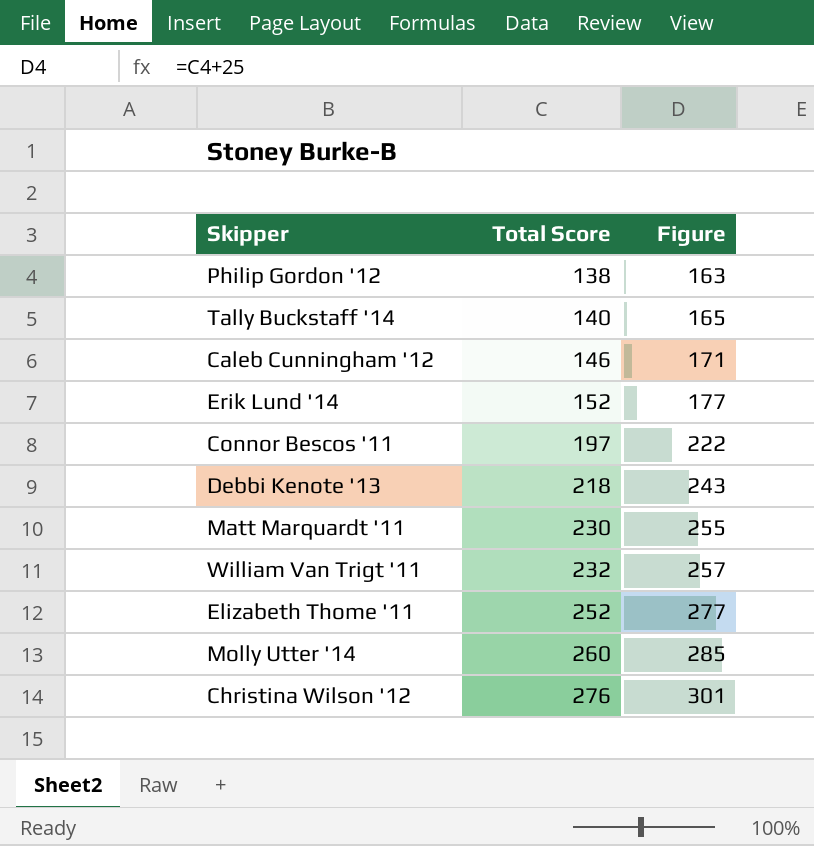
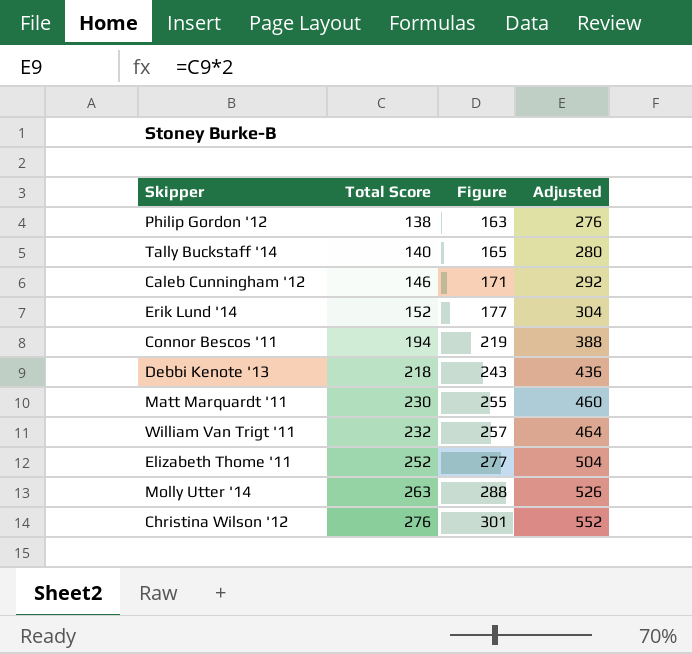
column Adjusted | formula: none -> [Total Score] * 2
Connor Bescos '11 | Total Score: 197 -> 194
Connor Bescos '11 | Figure: 222 -> 219
Molly Utter '14 | Total Score: 260 -> 263
Molly Utter '14 | Figure: 285 -> 288

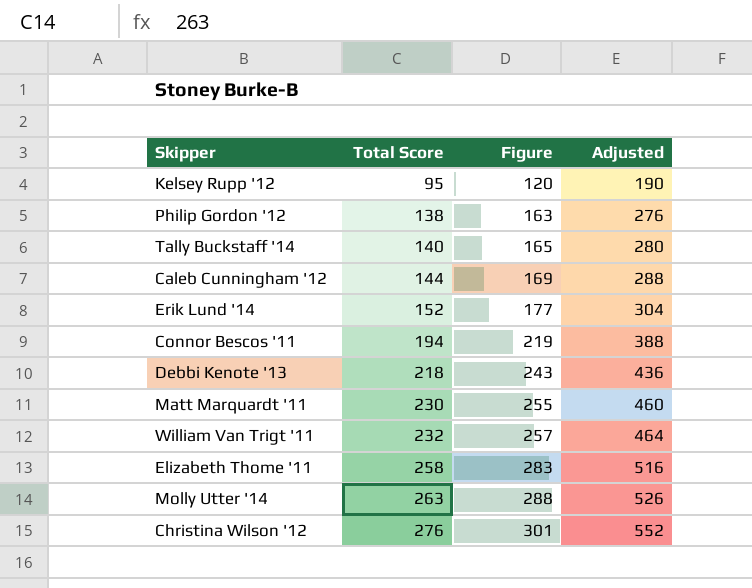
row Kelsey Rupp '12: none -> 95 | 120 | 190
Caleb Cunningham '12 | Total Score: 146 -> 144
Caleb Cunningham '12 | Figure: 171 -> 169
Caleb Cunningham '12 | Adjusted: 292 -> 288
Elizabeth Thome '11 | Total Score: 252 -> 258
Elizabeth Thome '11 | Figure: 277 -> 283
Elizabeth Thome '11 | Adjusted: 504 -> 516

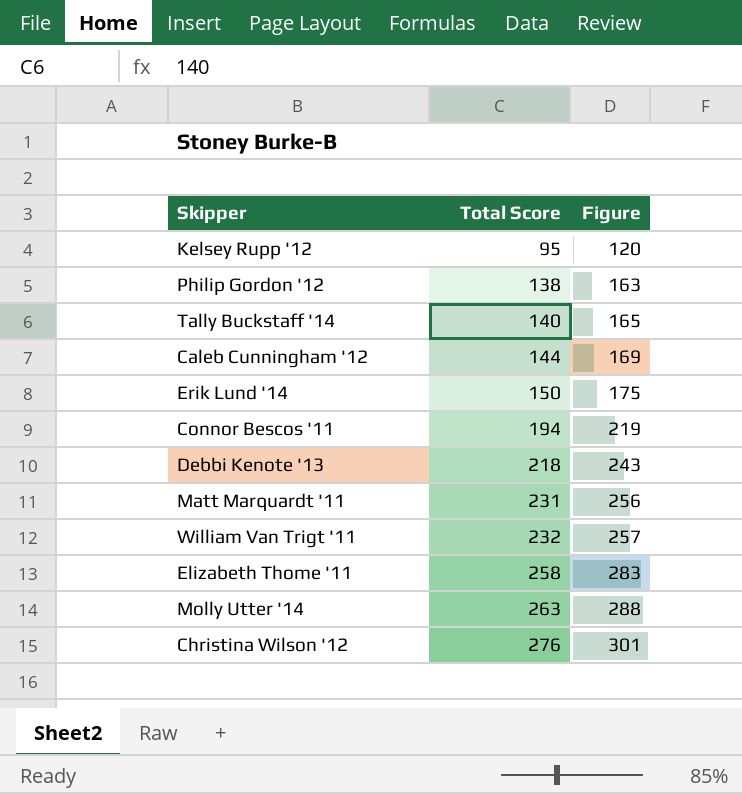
column Adjusted | formula: [Total Score] * 2 -> none
Erik Lund '14 | Total Score: 152 -> 150
Erik Lund '14 | Figure: 177 -> 175
Matt Marquardt '11 | Total Score: 230 -> 231
Matt Marquardt '11 | Figure: 255 -> 256

